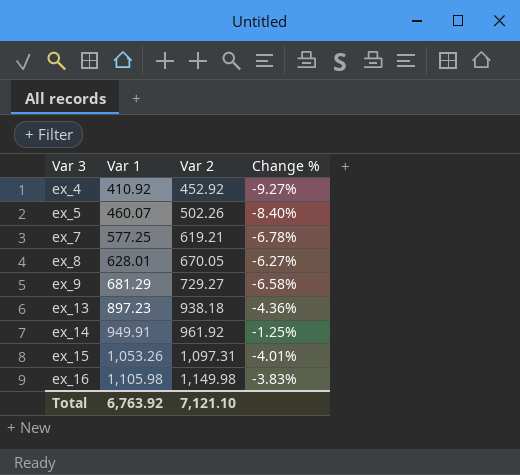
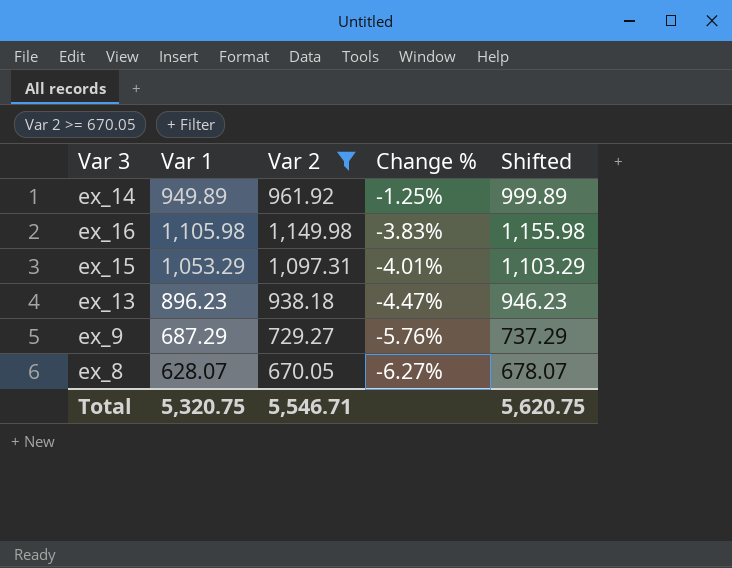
filter: none -> Var 2 >= 670.05
row order: Var 3 ascending -> Change % descending
column Shifted | formula: none -> [Var 1] + 50
ex_14 | Var 1: 949.91 -> 949.89
ex_15 | Var 1: 1,053.26 -> 1,053.29
ex_13 | Var 1: 897.23 -> 896.23
ex_13 | Change %: -4.36% -> -4.47%
ex_9 | Var 1: 681.29 -> 687.29
ex_9 | Change %: -6.58% -> -5.76%
ex_8 | Var 1: 628.01 -> 628.07
Total | Var 1: 6,763.92 -> 5,320.75
Total | Var 2: 7,121.10 -> 5,546.71

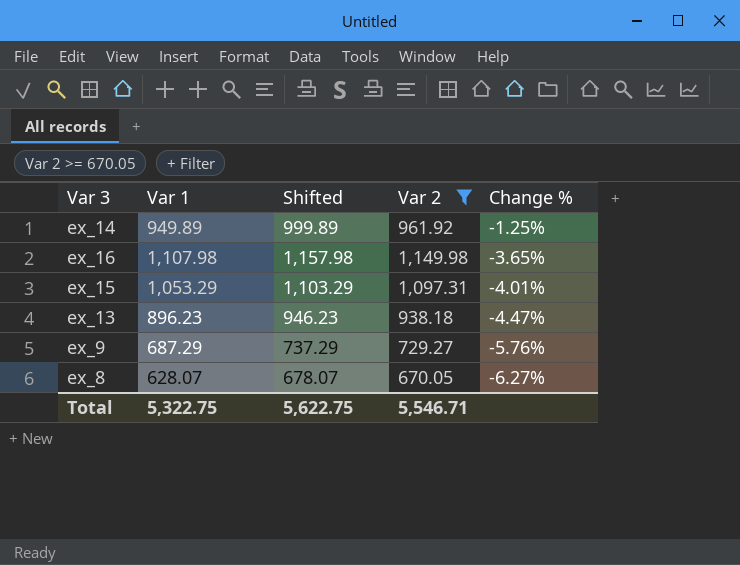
column Shifted | position: 5 -> 3
ex_16 | Var 1: 1,105.98 -> 1,107.98
ex_16 | Shifted: 1,155.98 -> 1,157.98
ex_16 | Change %: -3.83% -> -3.65%
Total | Var 1: 5,320.75 -> 5,322.75
Total | Shifted: 5,620.75 -> 5,622.75

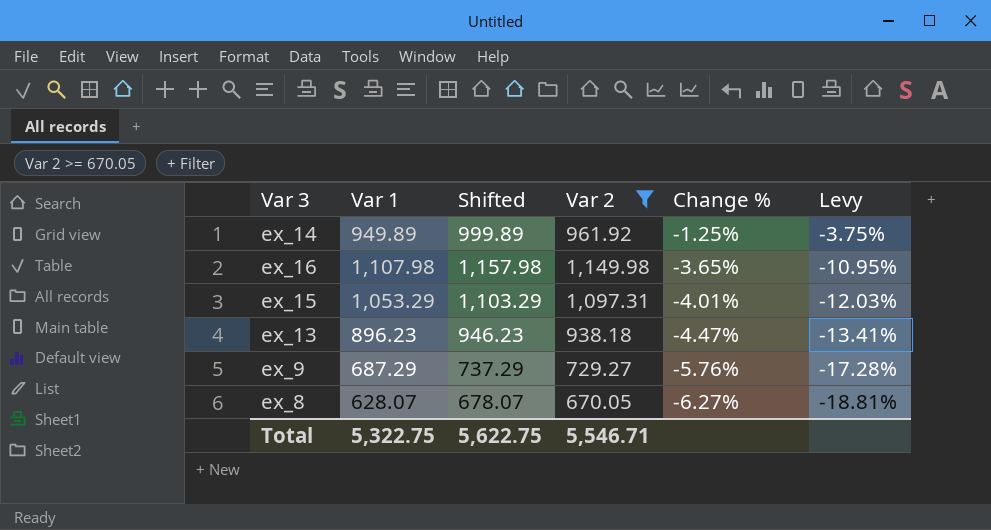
column Levy | formula: none -> [Change %] * 3

